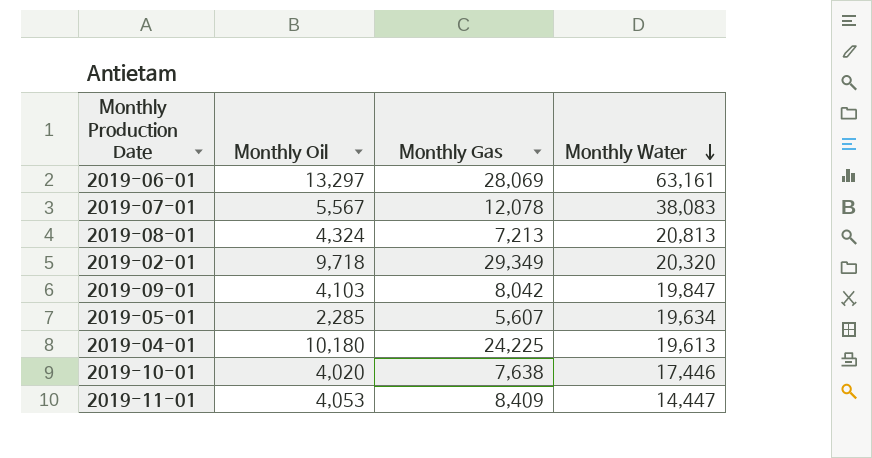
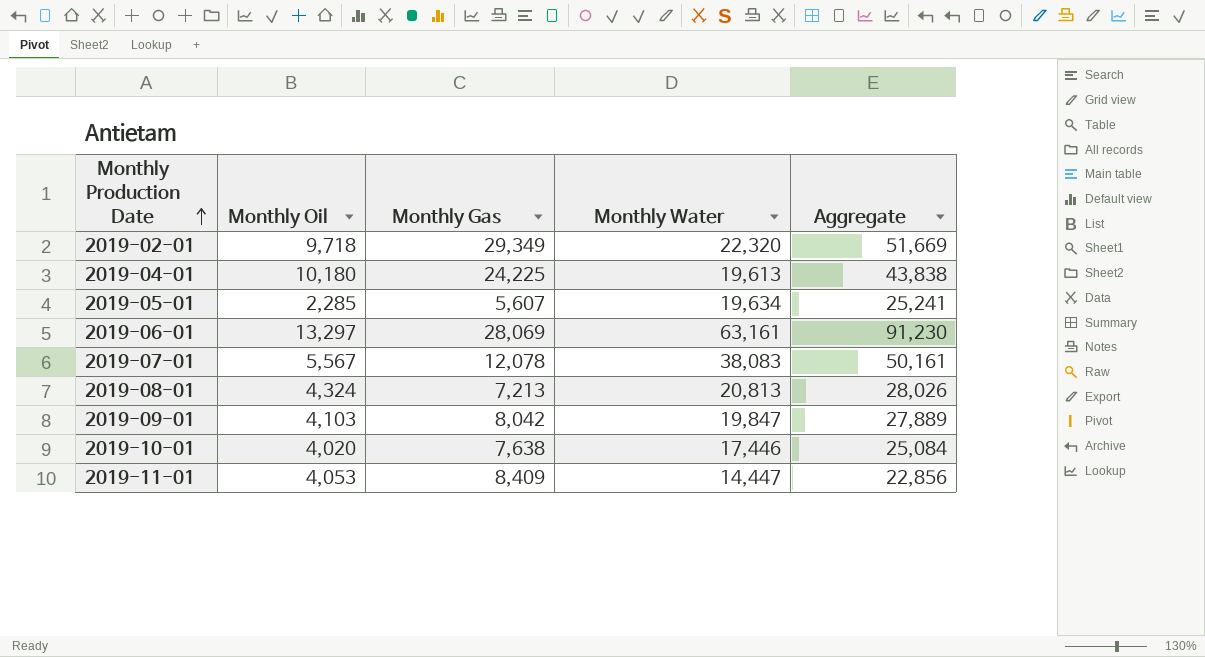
row order: Monthly Water descending -> Monthly Production Date ascending
column Aggregate | formula: none -> [Monthly Gas] + [Monthly Water]
2019-02-01 | Monthly Water: 20,320 -> 22,320

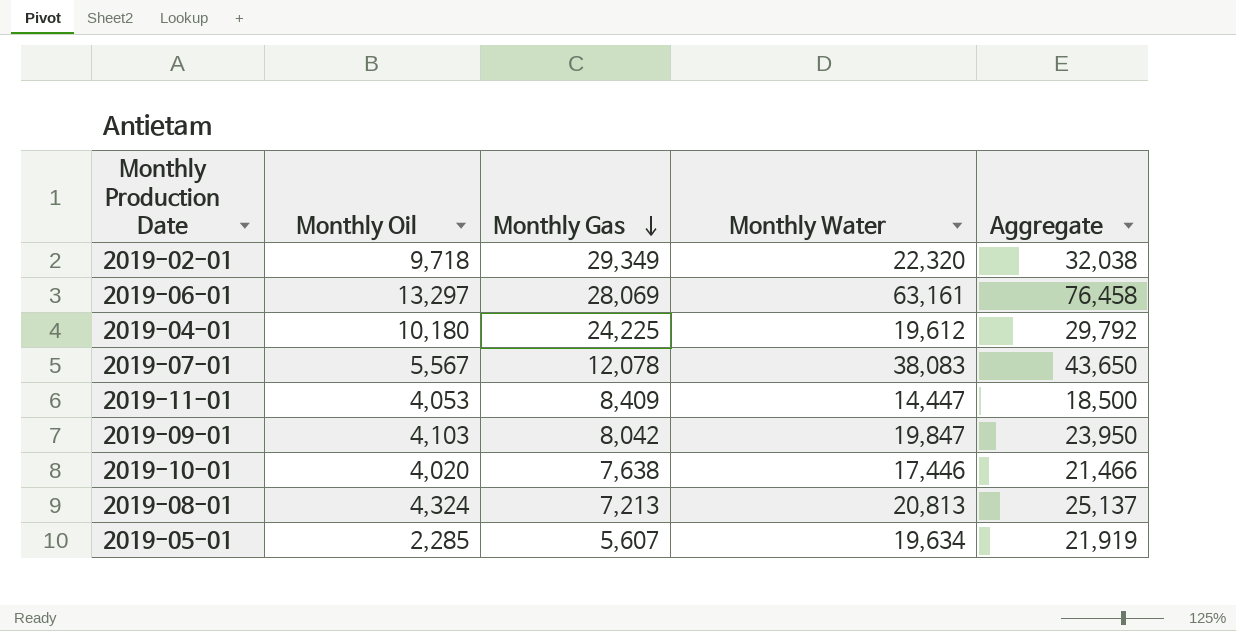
row order: Monthly Production Date ascending -> Monthly Gas descending
column Aggregate | formula: [Monthly Gas] + [Monthly Water] -> [Monthly Oil] + [Monthly Water]
2019-04-01 | Monthly Water: 19,613 -> 19,612

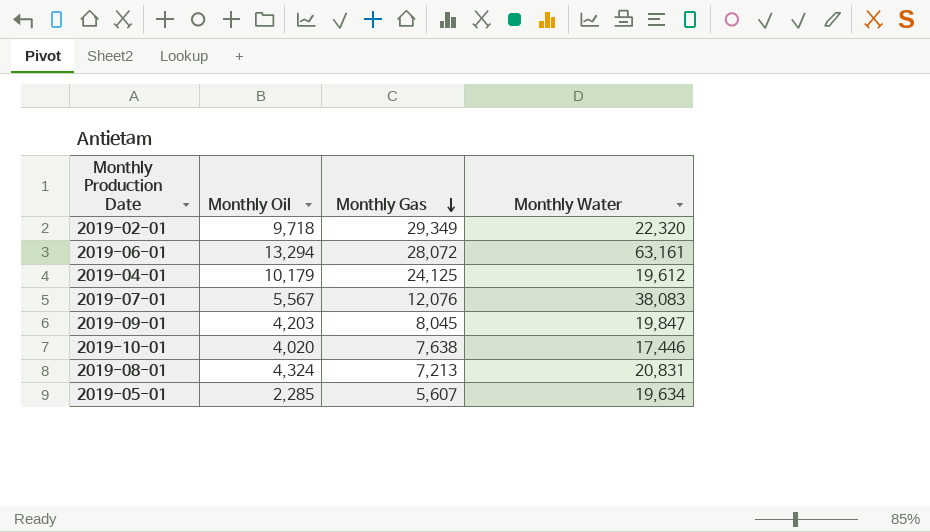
column Aggregate | formula: [Monthly Oil] + [Monthly Water] -> none
row 2019-11-01: 4,053 | 8,409 | 14,447 | 18,500 -> none
2019-06-01 | Monthly Oil: 13,297 -> 13,294
2019-06-01 | Monthly Gas: 28,069 -> 28,072
2019-04-01 | Monthly Oil: 10,180 -> 10,179
2019-04-01 | Monthly Gas: 24,225 -> 24,125
2019-07-01 | Monthly Gas: 12,078 -> 12,076
2019-09-01 | Monthly Oil: 4,103 -> 4,203
2019-09-01 | Monthly Gas: 8,042 -> 8,045
2019-08-01 | Monthly Water: 20,813 -> 20,831

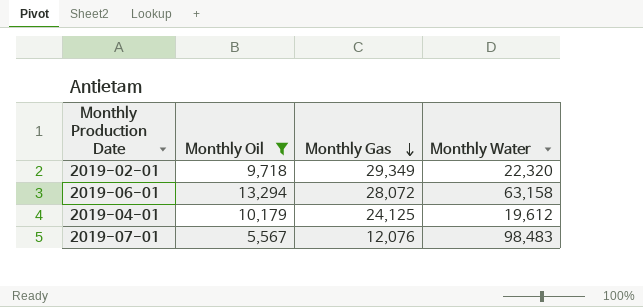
filter: none -> Monthly Oil >= 5,567
2019-06-01 | Monthly Water: 63,161 -> 63,158
2019-07-01 | Monthly Water: 38,083 -> 98,483

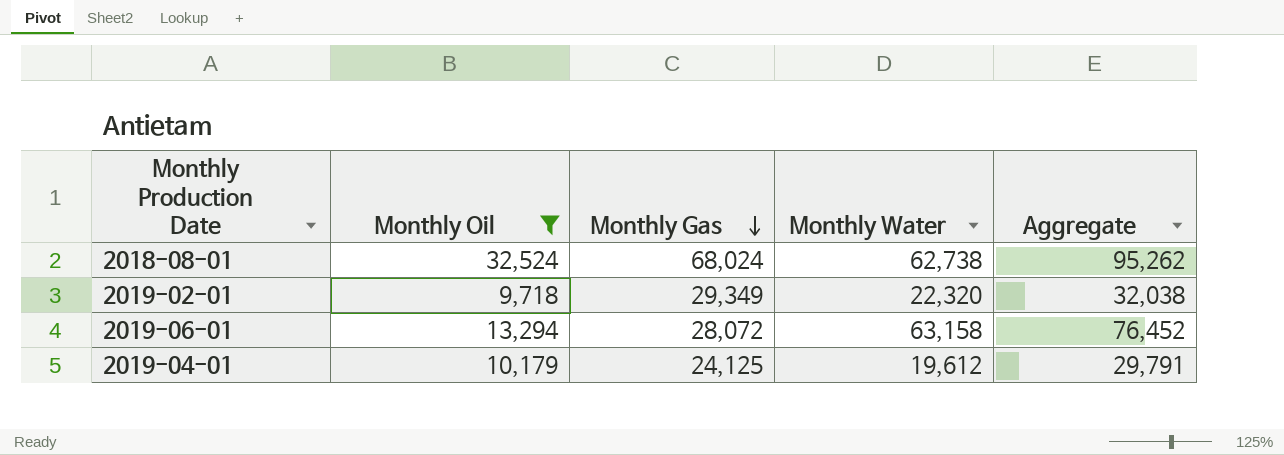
column Aggregate | formula: none -> [Monthly Oil] + [Monthly Water]
row 2019-07-01: 5,567 | 12,076 | 98,483 -> none
row 2018-08-01: none -> 32,524 | 68,024 | 62,738 | 95,262

